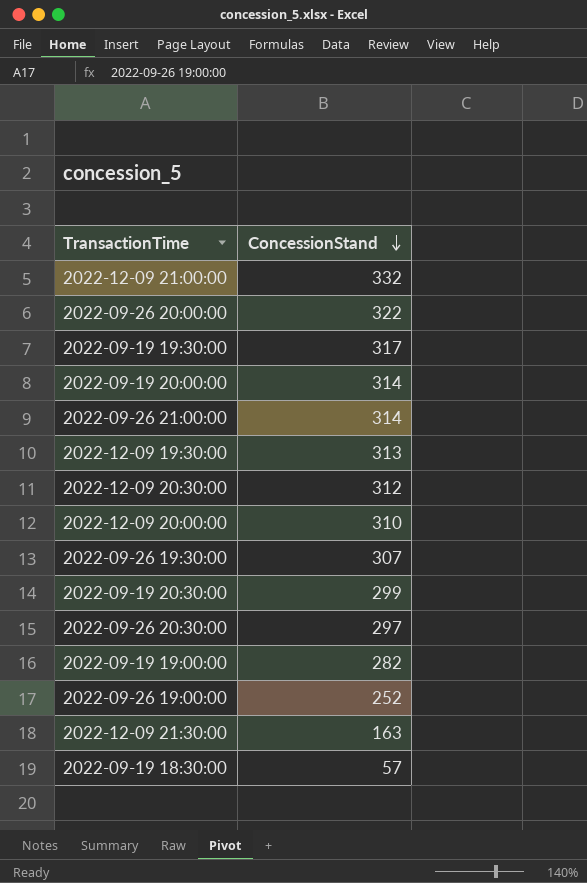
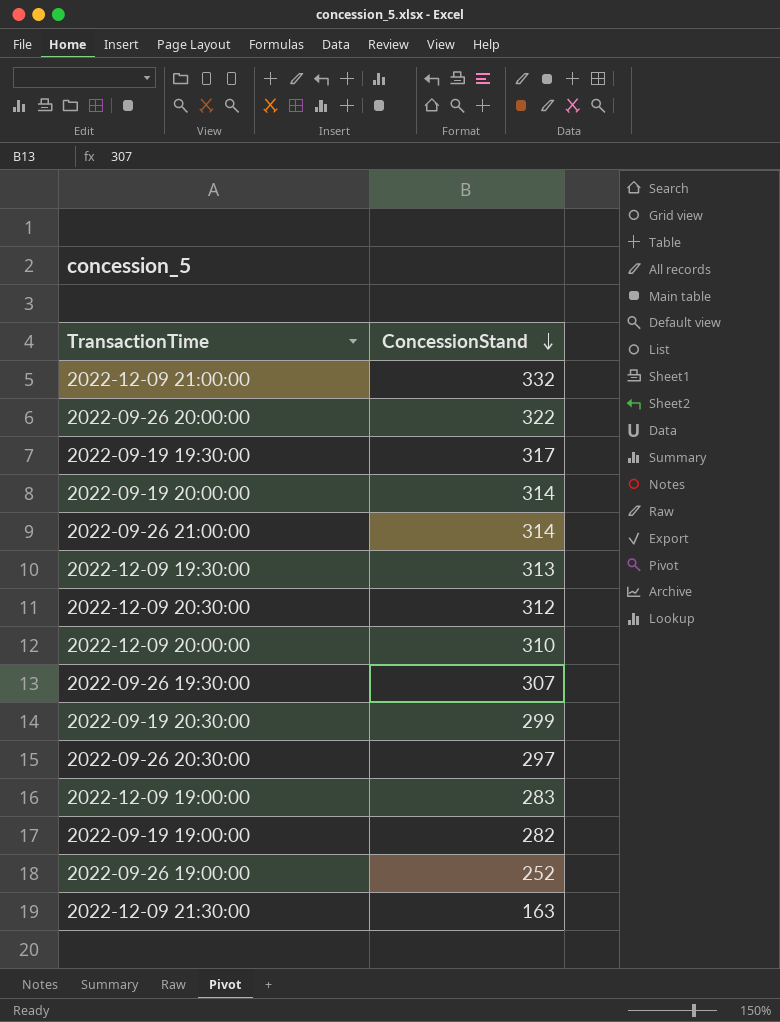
row 2022-09-19 18:30:00: 57 -> none
row 2022-12-09 19:00:00: none -> 283

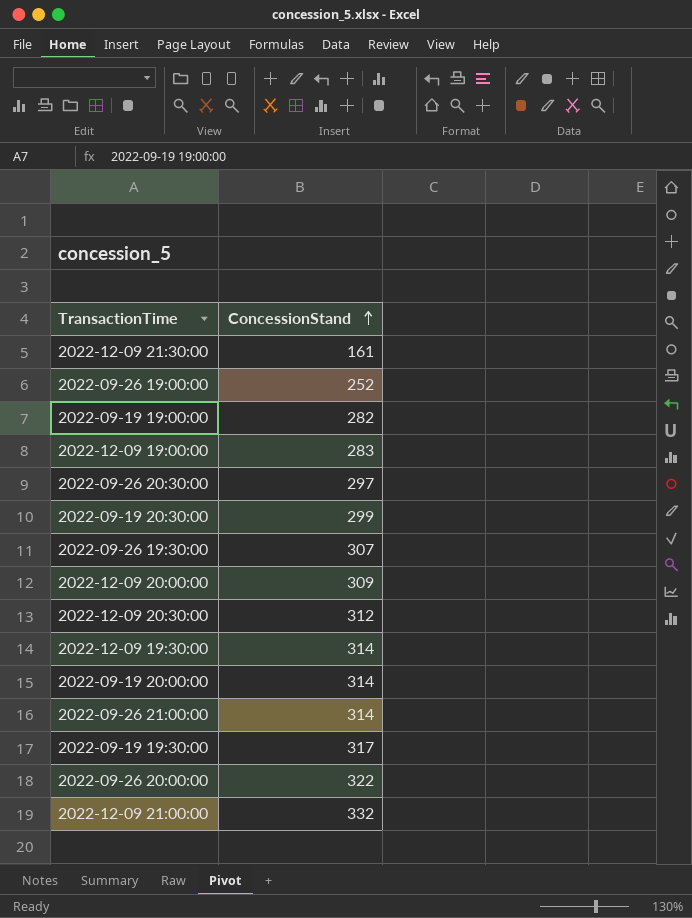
row order: ConcessionStand descending -> ConcessionStand ascending
2022-12-09 21:30:00 | ConcessionStand: 163 -> 161
2022-12-09 20:00:00 | ConcessionStand: 310 -> 309
2022-12-09 19:30:00 | ConcessionStand: 313 -> 314

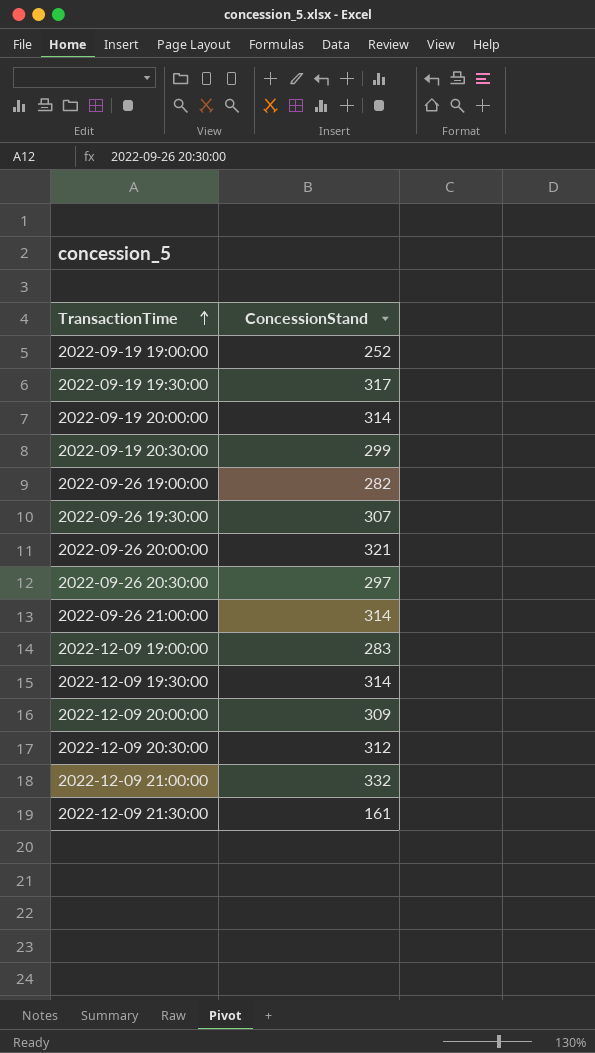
row order: ConcessionStand ascending -> TransactionTime ascending
2022-09-19 19:00:00 | ConcessionStand: 282 -> 252
2022-09-26 19:00:00 | ConcessionStand: 252 -> 282
2022-09-26 20:00:00 | ConcessionStand: 322 -> 321

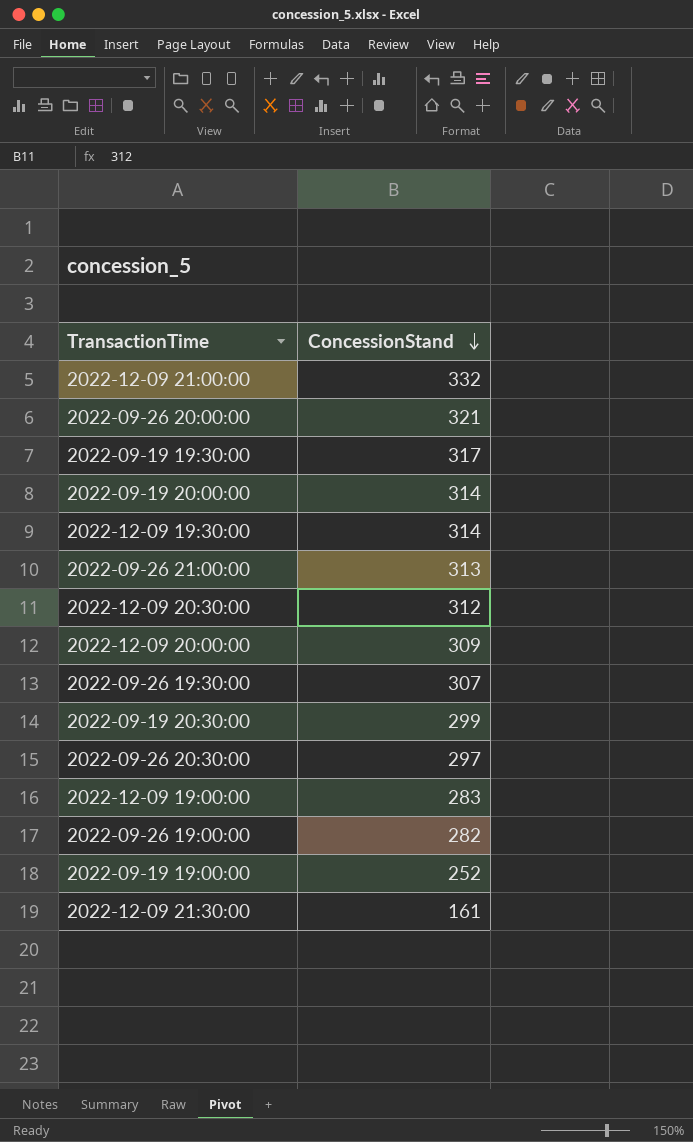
row order: TransactionTime ascending -> ConcessionStand descending
2022-09-26 21:00:00 | ConcessionStand: 314 -> 313

